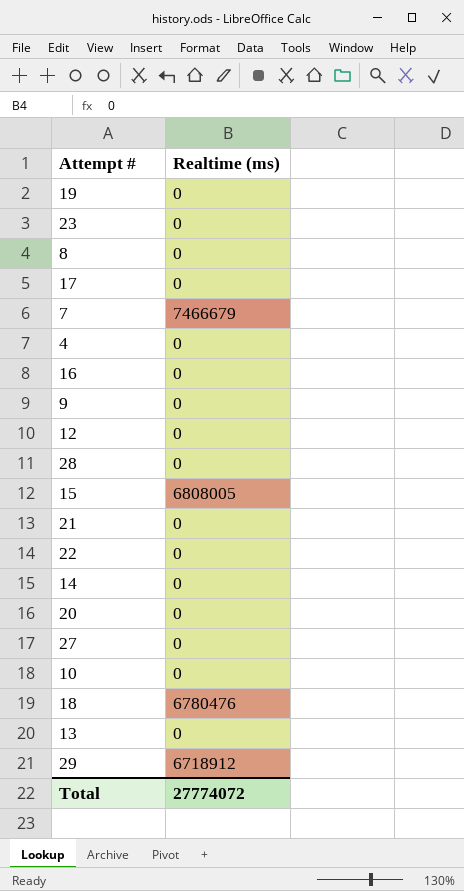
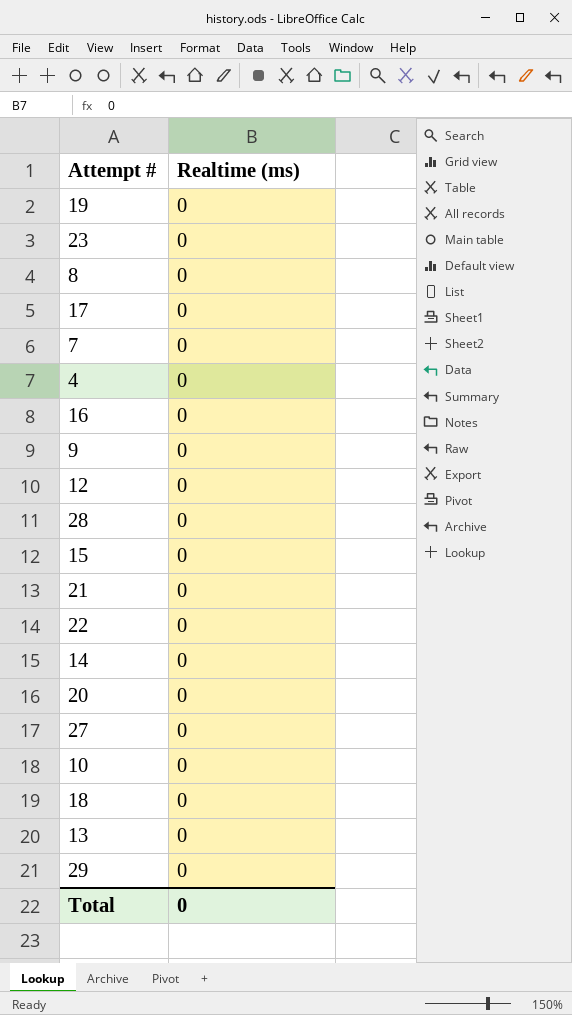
7 | Realtime (ms): 7466679 -> 0
15 | Realtime (ms): 6808005 -> 0
18 | Realtime (ms): 6780476 -> 0
29 | Realtime (ms): 6718912 -> 0
Total | Realtime (ms): 27774072 -> 0

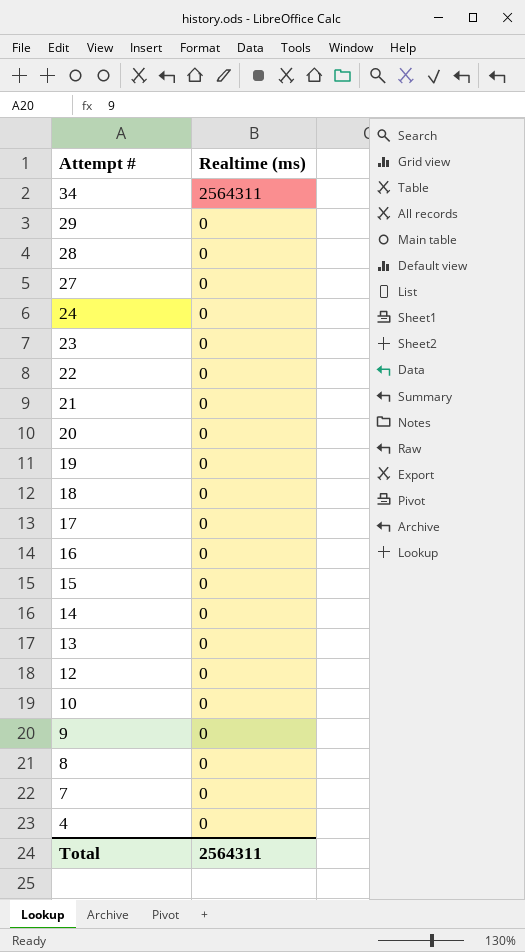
row order: none -> Attempt # descending
row 34: none -> 2564311
row 24: none -> 0
Total | Realtime (ms): 0 -> 2564311

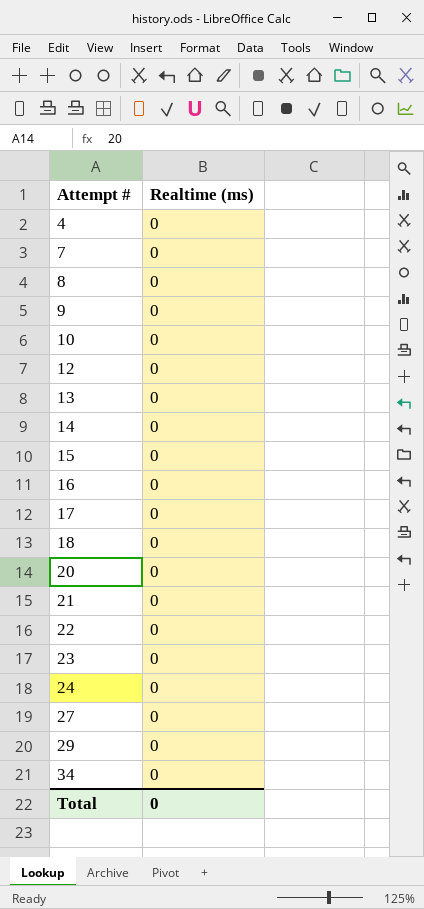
row order: Attempt # descending -> Attempt # ascending
row 28: 0 -> none
row 19: 0 -> none
34 | Realtime (ms): 2564311 -> 0
Total | Realtime (ms): 2564311 -> 0

